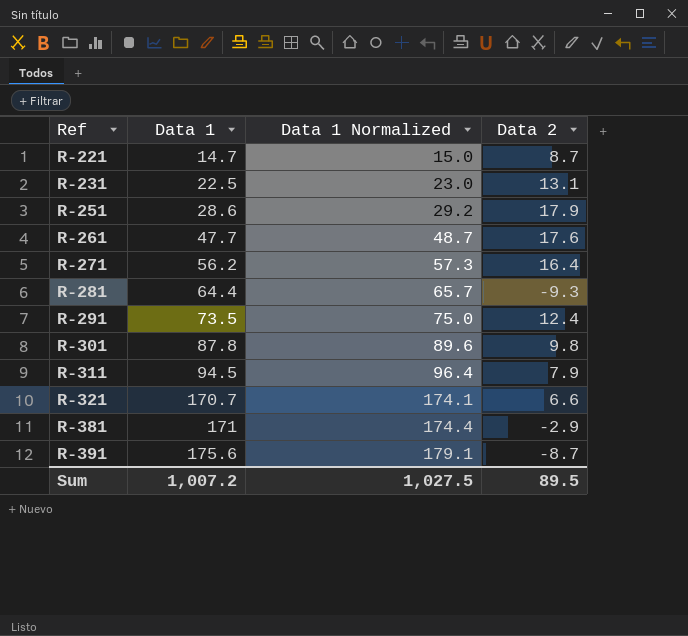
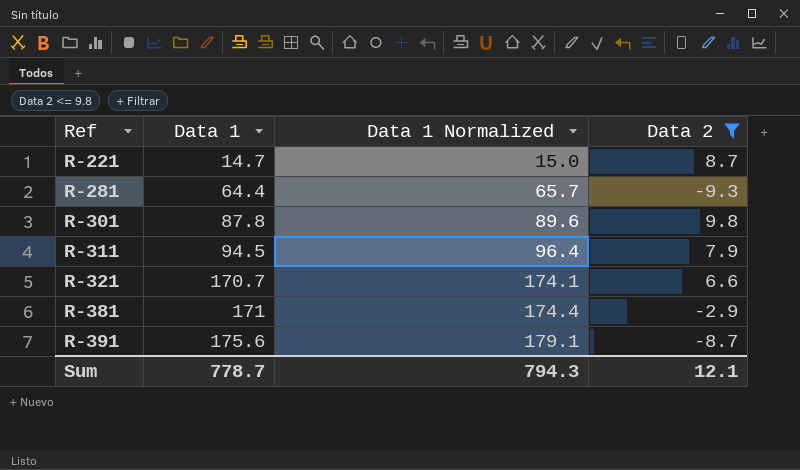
filter: none -> Data 2 <= 9.8
Sum | Data 1: 1,007.2 -> 778.7
Sum | Data 1 Normalized: 1,027.5 -> 794.3
Sum | Data 2: 89.5 -> 12.1

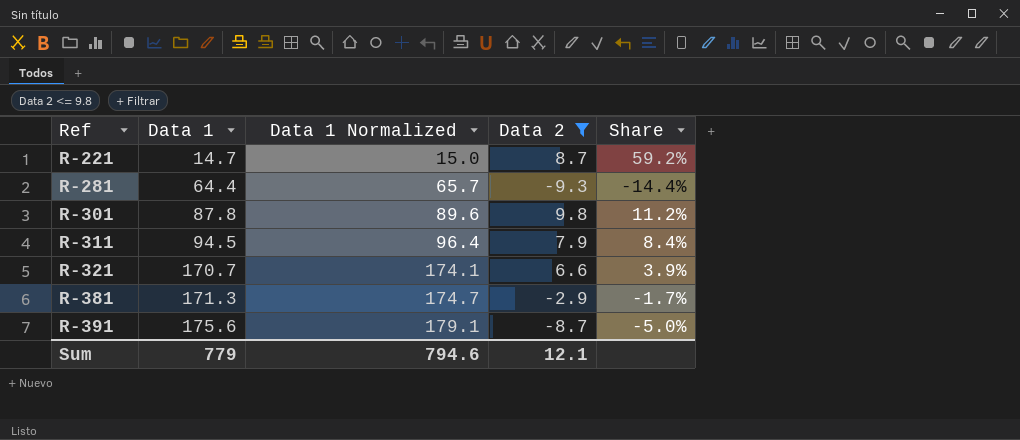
column Share | formula: none -> [Data 2] / [Data 1]
R-381 | Data 1: 171 -> 171.3
R-381 | Data 1 Normalized: 174.4 -> 174.7
Sum | Data 1: 778.7 -> 779
Sum | Data 1 Normalized: 794.3 -> 794.6

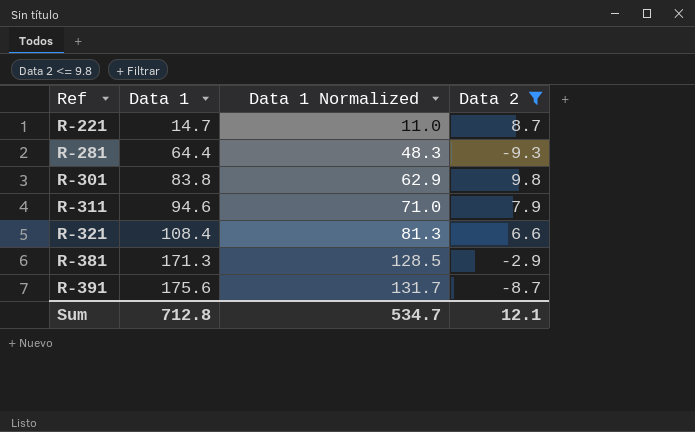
column Share | formula: [Data 2] / [Data 1] -> none
column Data 1 Normalized | formula: [Data 1] * 1.02 -> [Data 1] * 0.75
R-301 | Data 1: 87.8 -> 83.8
R-311 | Data 1: 94.5 -> 94.6
R-321 | Data 1: 170.7 -> 108.4
Sum | Data 1: 779 -> 712.8
Sum | Data 1 Normalized: 794.6 -> 534.7

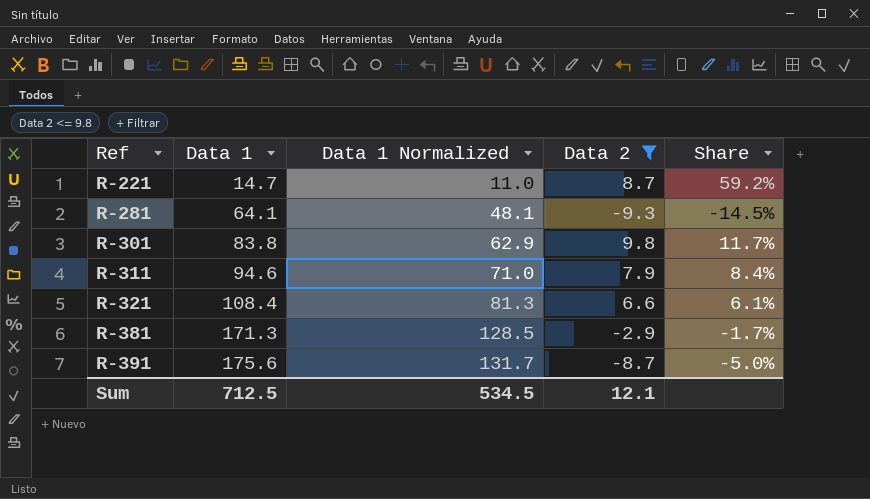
column Share | formula: none -> [Data 2] / [Data 1]
R-281 | Data 1: 64.4 -> 64.1
R-281 | Data 1 Normalized: 48.3 -> 48.1
Sum | Data 1: 712.8 -> 712.5
Sum | Data 1 Normalized: 534.7 -> 534.5

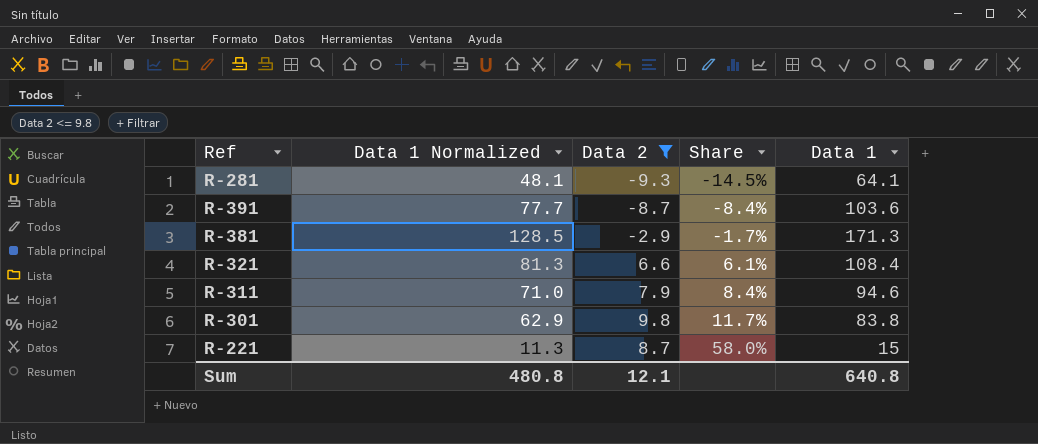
row order: Ref ascending -> Share ascending
column Data 1 | position: 2 -> 5
R-391 | Data 1 Normalized: 131.7 -> 77.7
R-391 | Share: -5.0% -> -8.4%
R-391 | Data 1: 175.6 -> 103.6
R-221 | Data 1 Normalized: 11.0 -> 11.3
R-221 | Share: 59.2% -> 58.0%
R-221 | Data 1: 14.7 -> 15
Sum | Data 1 Normalized: 534.5 -> 480.8
Sum | Data 1: 712.5 -> 640.8

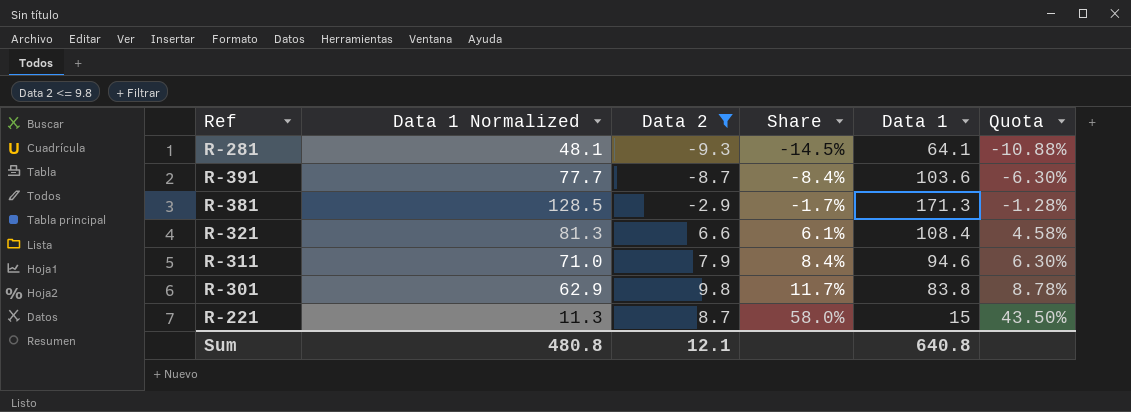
column Quota | formula: none -> [Share] * 0.75

